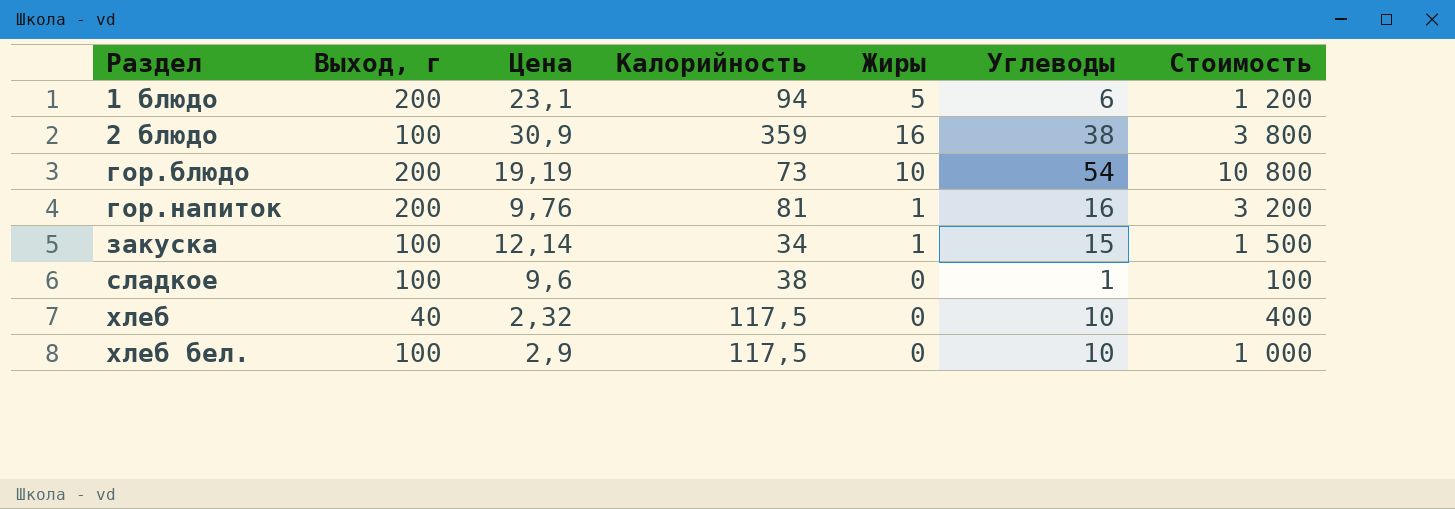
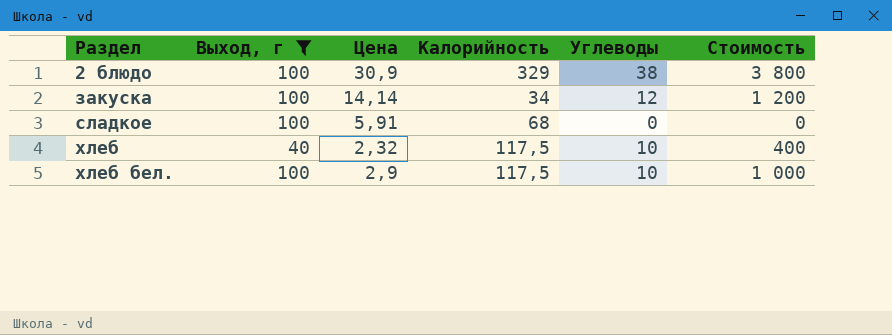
filter: none -> Выход, г != 200
column Жиры | position: 5 -> none
2 блюдо | Калорийность: 359 -> 329
закуска | Цена: 12,14 -> 14,14
закуска | Углеводы: 15 -> 12
закуска | Стоимость: 1 500 -> 1 200
сладкое | Цена: 9,6 -> 5,91
сладкое | Калорийность: 38 -> 68
сладкое | Углеводы: 1 -> 0
сладкое | Стоимость: 100 -> 0

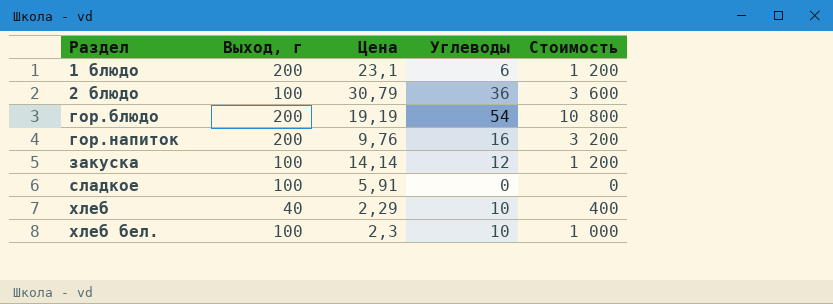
filter: Выход, г != 200 -> none
column Калорийность | position: 4 -> none
2 блюдо | Цена: 30,9 -> 30,79
2 блюдо | Углеводы: 38 -> 36
2 блюдо | Стоимость: 3 800 -> 3 600
хлеб | Цена: 2,32 -> 2,29
хлеб бел. | Цена: 2,9 -> 2,3

